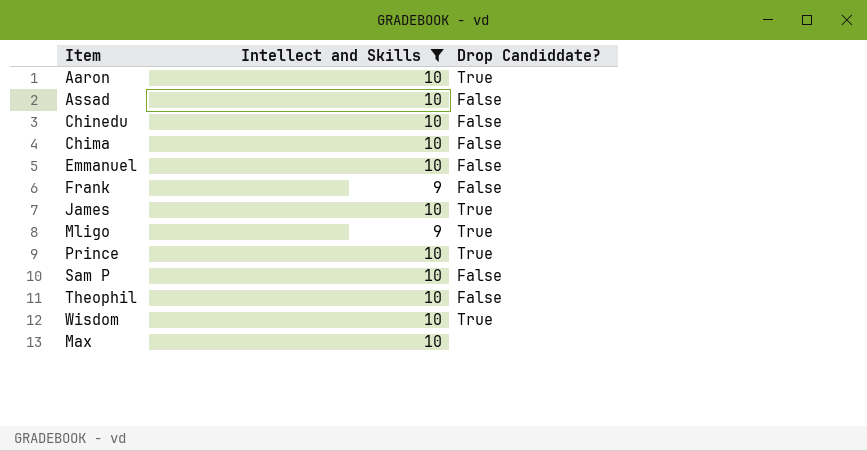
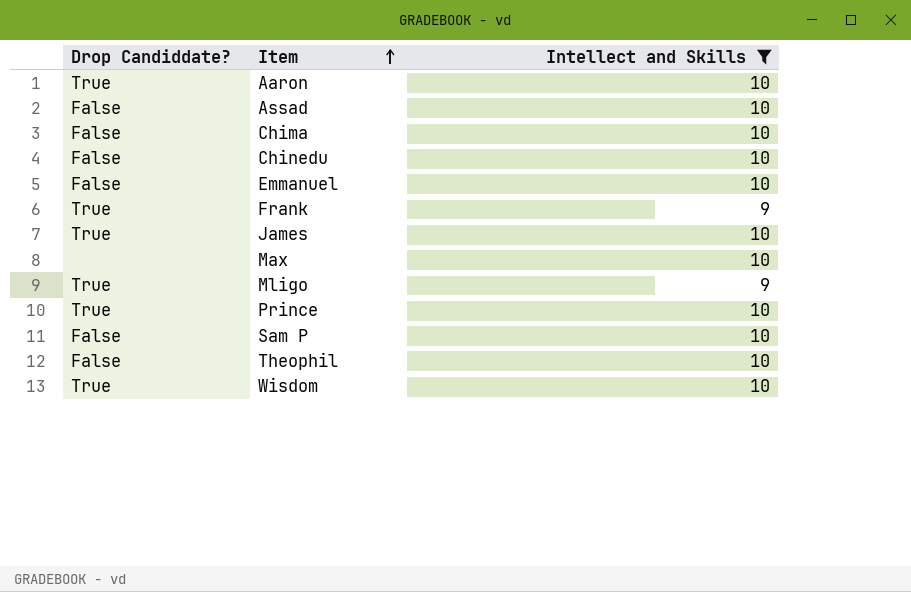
row order: none -> Item ascending
column Drop Candiddate? | position: 3 -> 1
Frank | Drop Candiddate?: False -> True

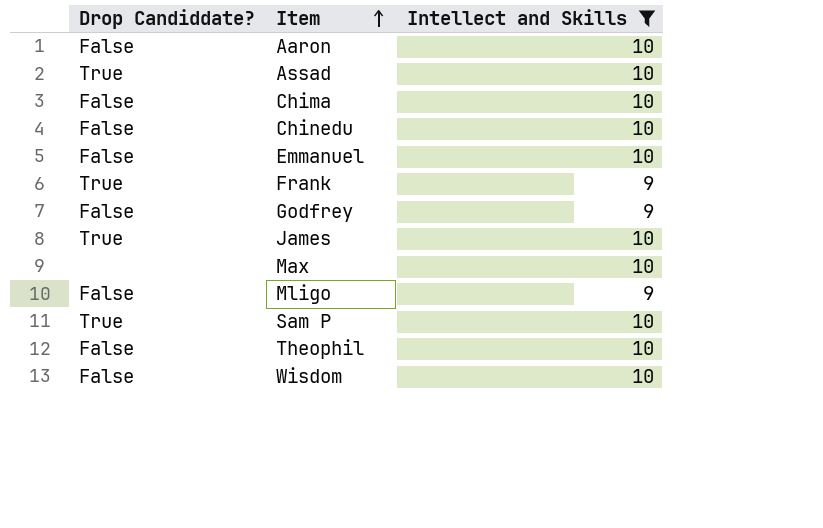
row Prince: True | 10 -> none
Aaron | Drop Candiddate?: True -> False
Assad | Drop Candiddate?: False -> True
row Godfrey: none -> False | 9
Mligo | Drop Candiddate?: True -> False
Sam P | Drop Candiddate?: False -> True
Wisdom | Drop Candiddate?: True -> False

